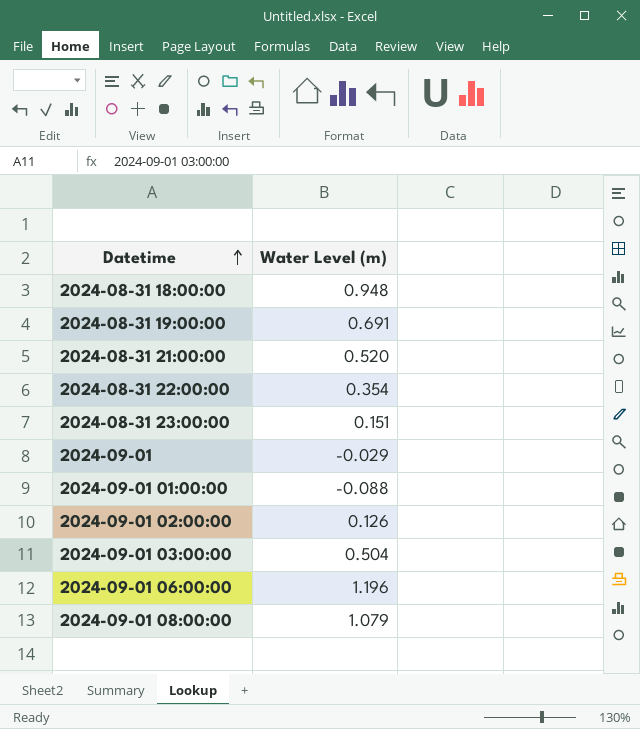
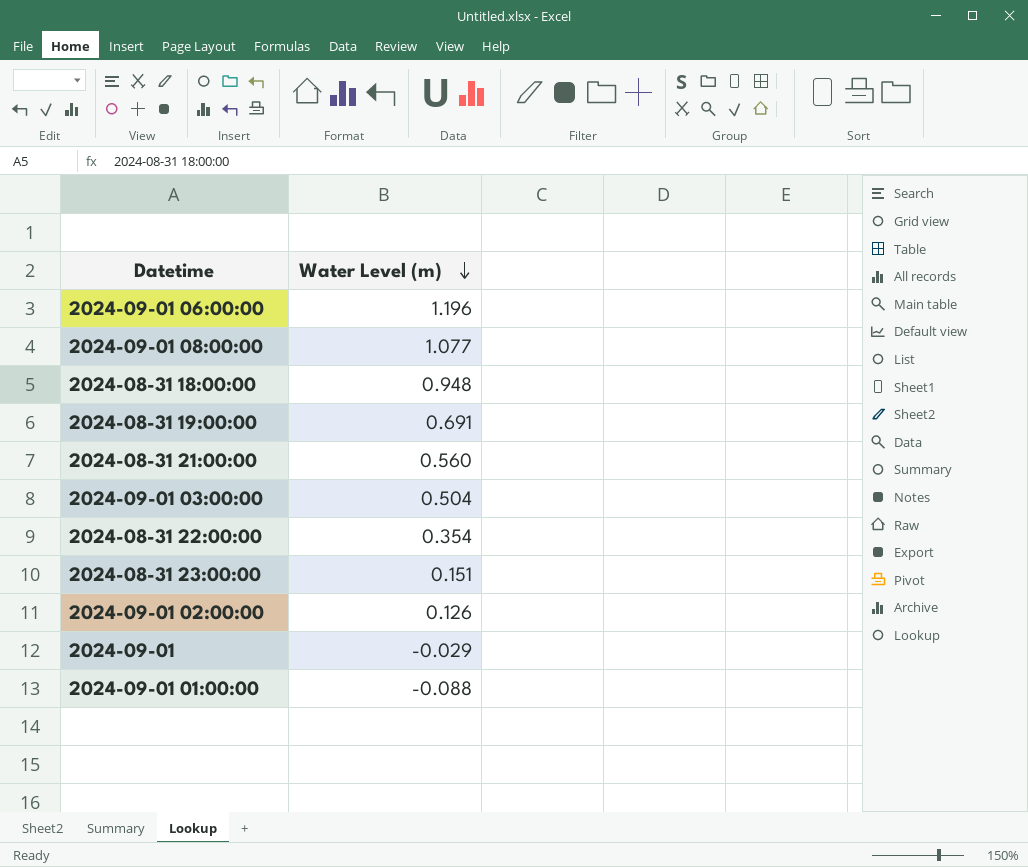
row order: Datetime ascending -> Water Level (m) descending
2024-09-01 08:00:00 | Water Level (m): 1.079 -> 1.077
2024-08-31 21:00:00 | Water Level (m): 0.520 -> 0.560

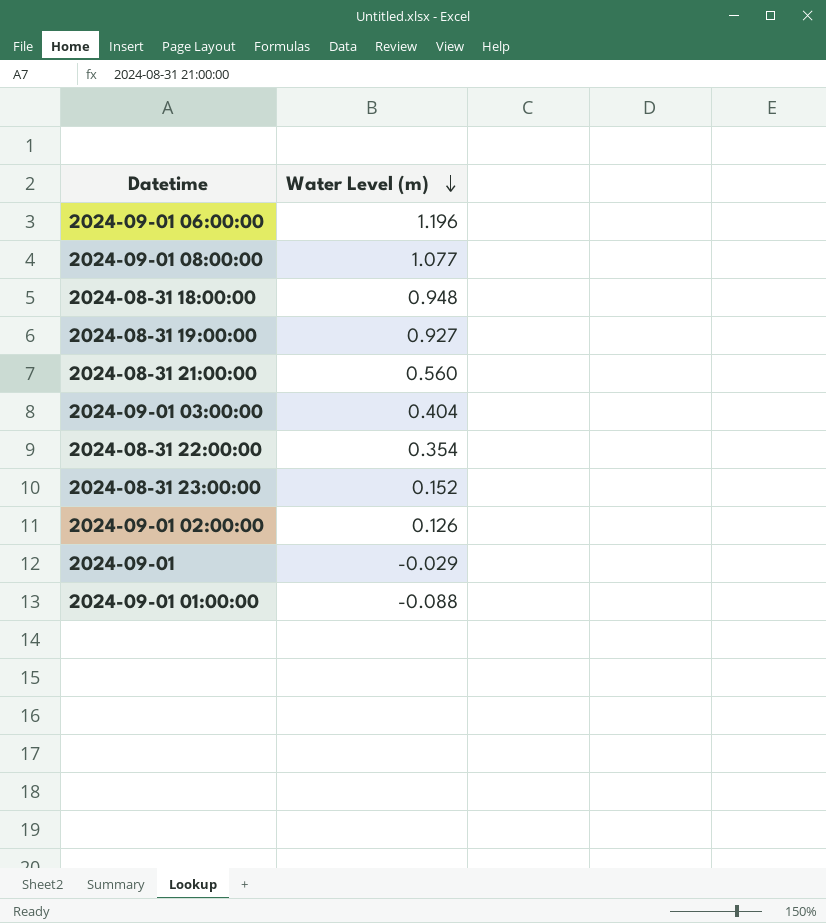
2024-08-31 19:00:00 | Water Level (m): 0.691 -> 0.927
2024-09-01 03:00:00 | Water Level (m): 0.504 -> 0.404
2024-08-31 23:00:00 | Water Level (m): 0.151 -> 0.152

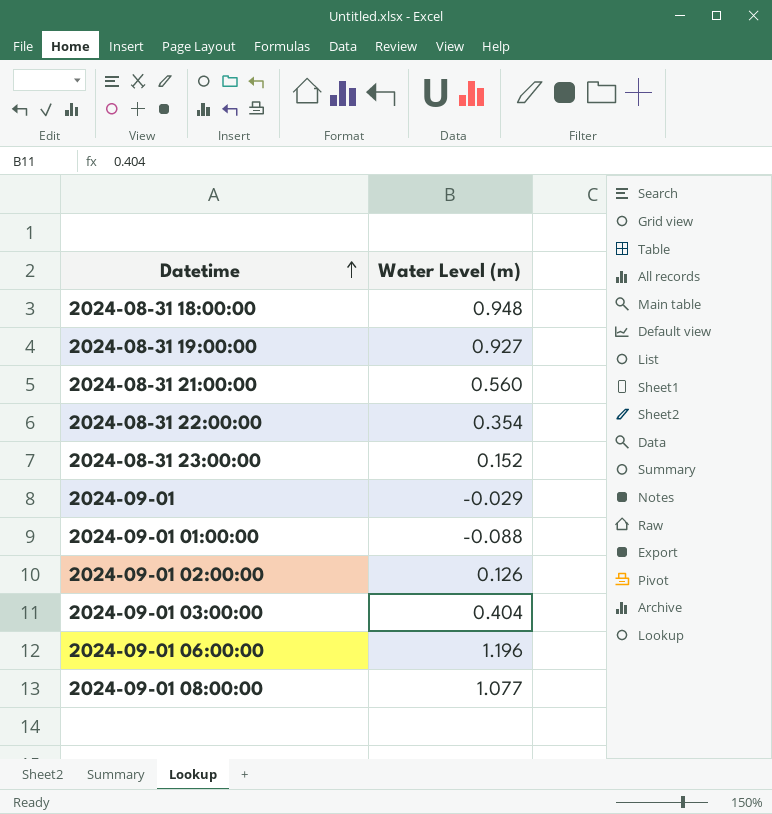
row order: Water Level (m) descending -> Datetime ascending

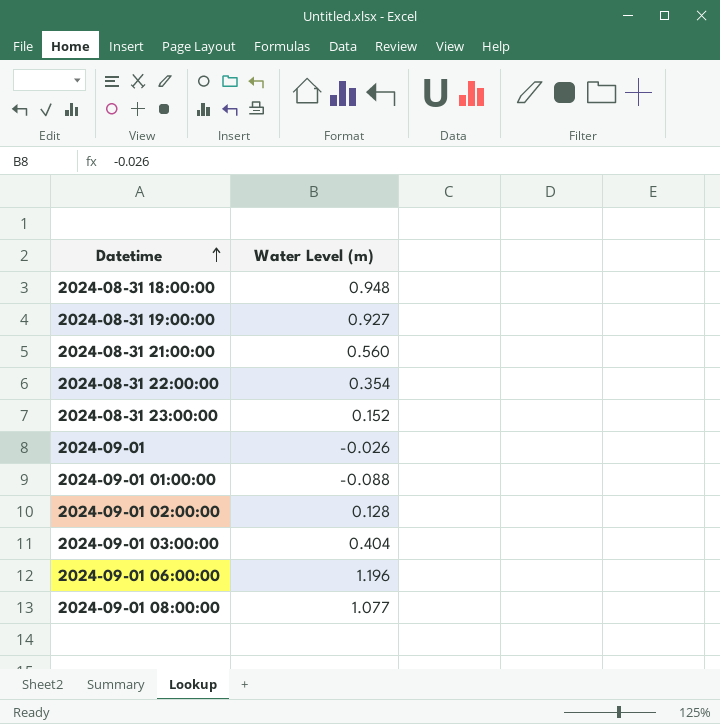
2024-09-01 | Water Level (m): -0.029 -> -0.026
2024-09-01 02:00:00 | Water Level (m): 0.126 -> 0.128

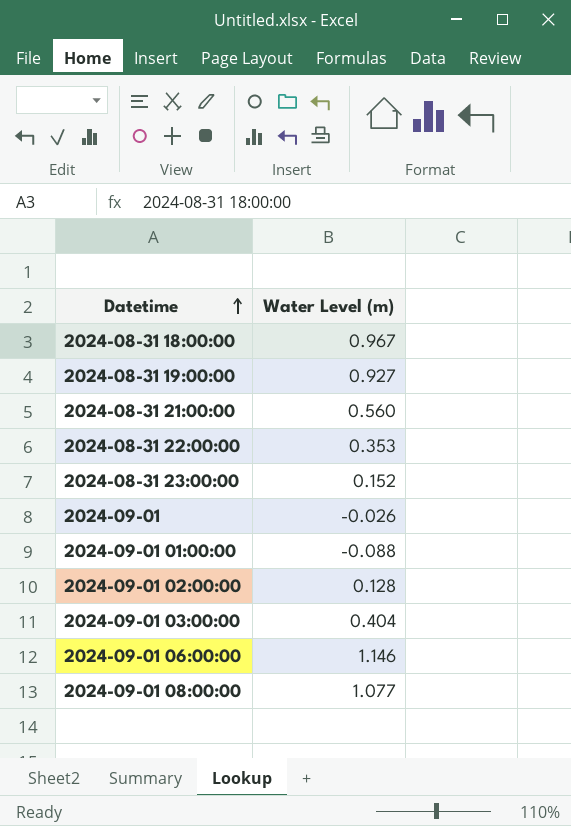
2024-08-31 18:00:00 | Water Level (m): 0.948 -> 0.967
2024-08-31 22:00:00 | Water Level (m): 0.354 -> 0.353
2024-09-01 06:00:00 | Water Level (m): 1.196 -> 1.146

